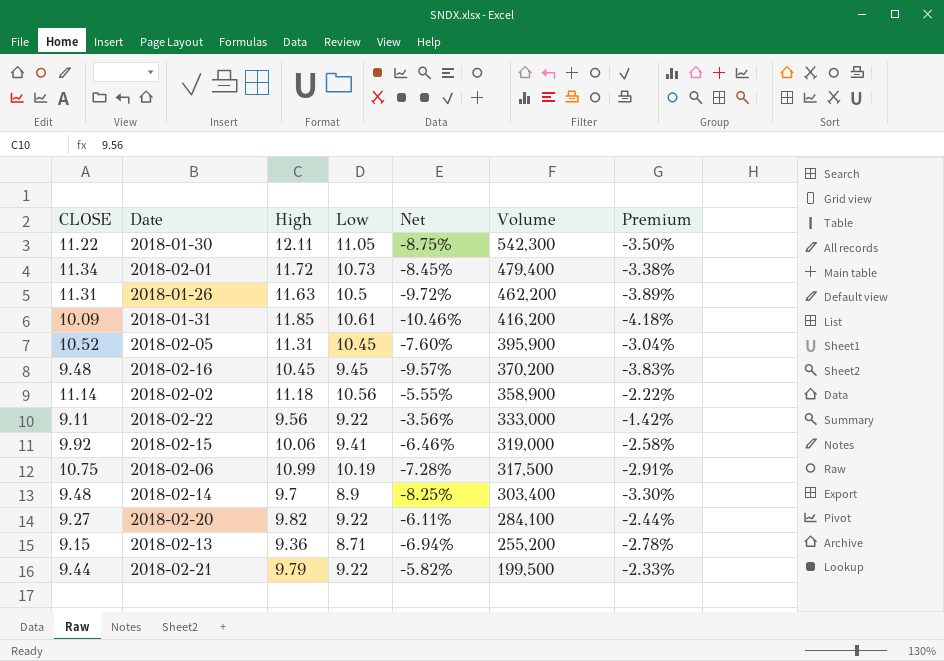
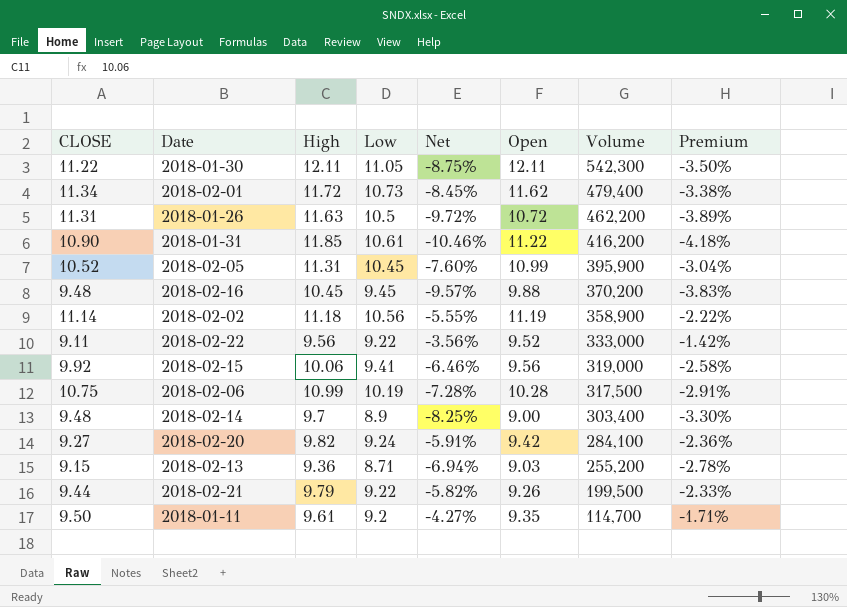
column Open | position: none -> 6
2018-01-31 | CLOSE: 10.09 -> 10.90
2018-02-20 | Low: 9.22 -> 9.24
2018-02-20 | Net: -6.11% -> -5.91%
2018-02-20 | Premium: -2.44% -> -2.36%
row 2018-01-11: none -> 9.50 | 9.61 | 9.2 | -4.27% | 9.35 | 114,700 | -1.71%

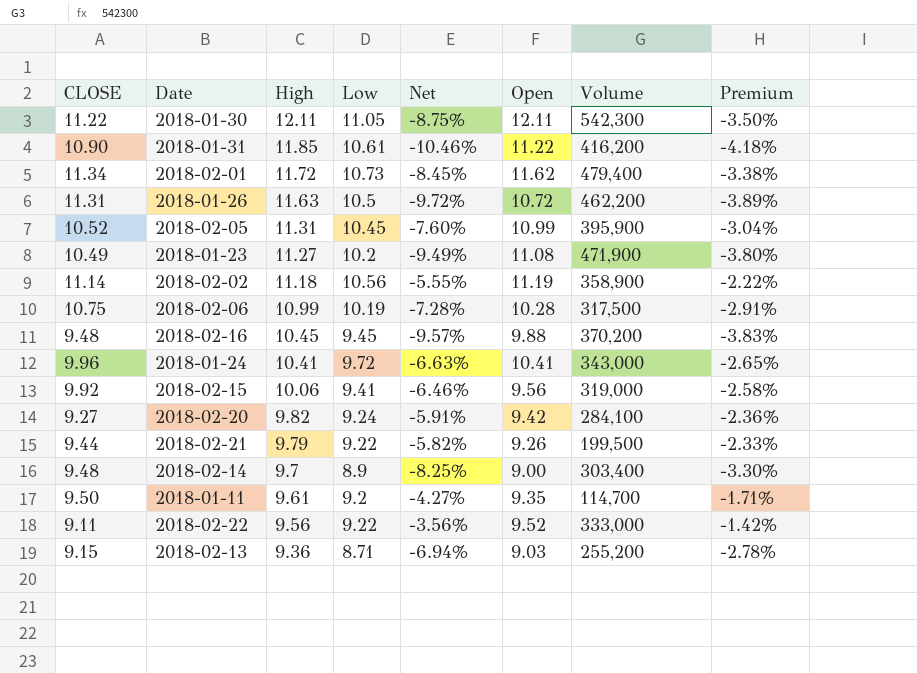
row order: Volume descending -> High descending
row 2018-01-23: none -> 10.49 | 11.27 | 10.2 | -9.49% | 11.08 | 471,900 | -3.80%
row 2018-01-24: none -> 9.96 | 10.41 | 9.72 | -6.63% | 10.41 | 343,000 | -2.65%

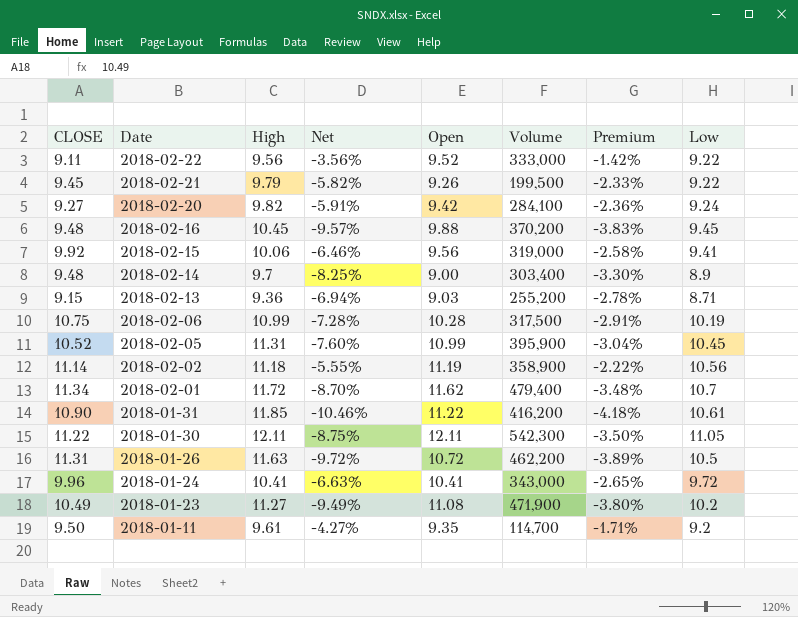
row order: High descending -> Date descending
column Low | position: 4 -> 8
2018-02-21 | CLOSE: 9.44 -> 9.45
2018-02-01 | Net: -8.45% -> -8.70%
2018-02-01 | Premium: -3.38% -> -3.48%
2018-02-01 | Low: 10.73 -> 10.7

